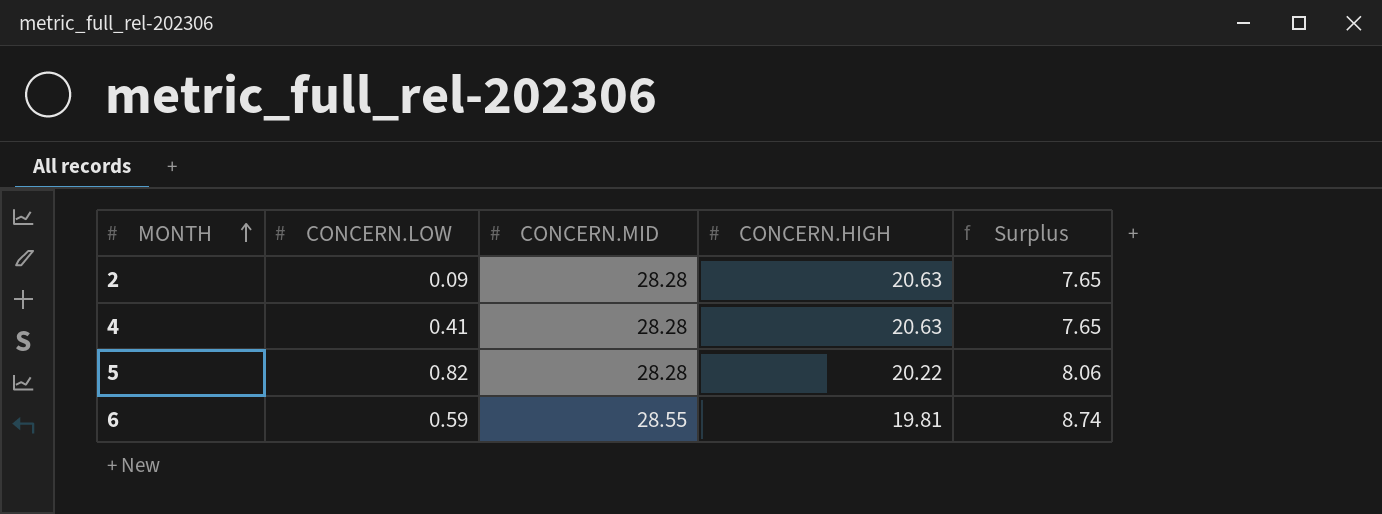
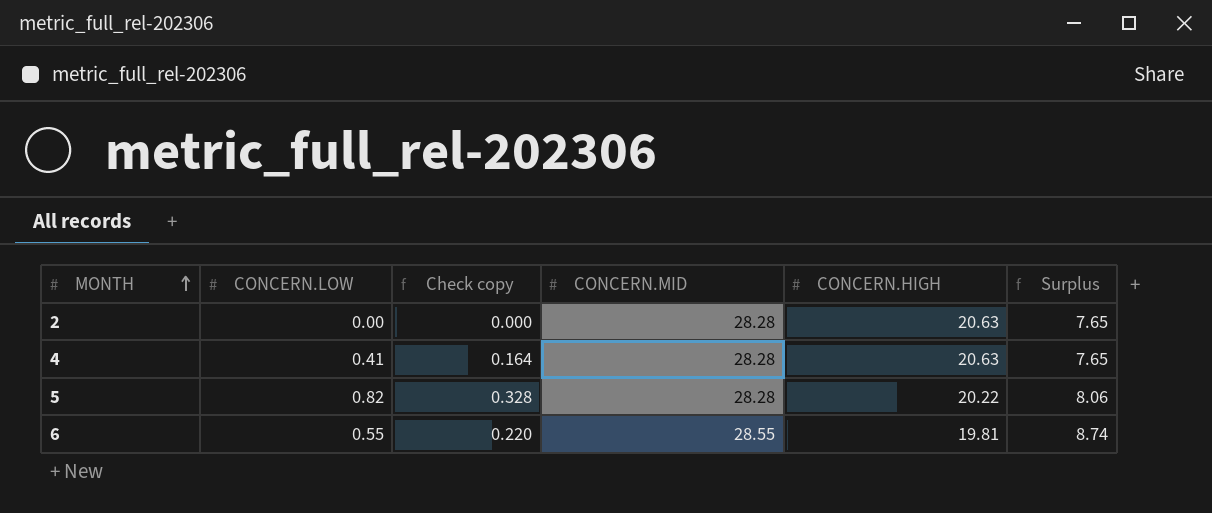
column Check copy | formula: none -> [CONCERN.LOW] * 0.4
2 | CONCERN.LOW: 0.09 -> 0.00
6 | CONCERN.LOW: 0.59 -> 0.55

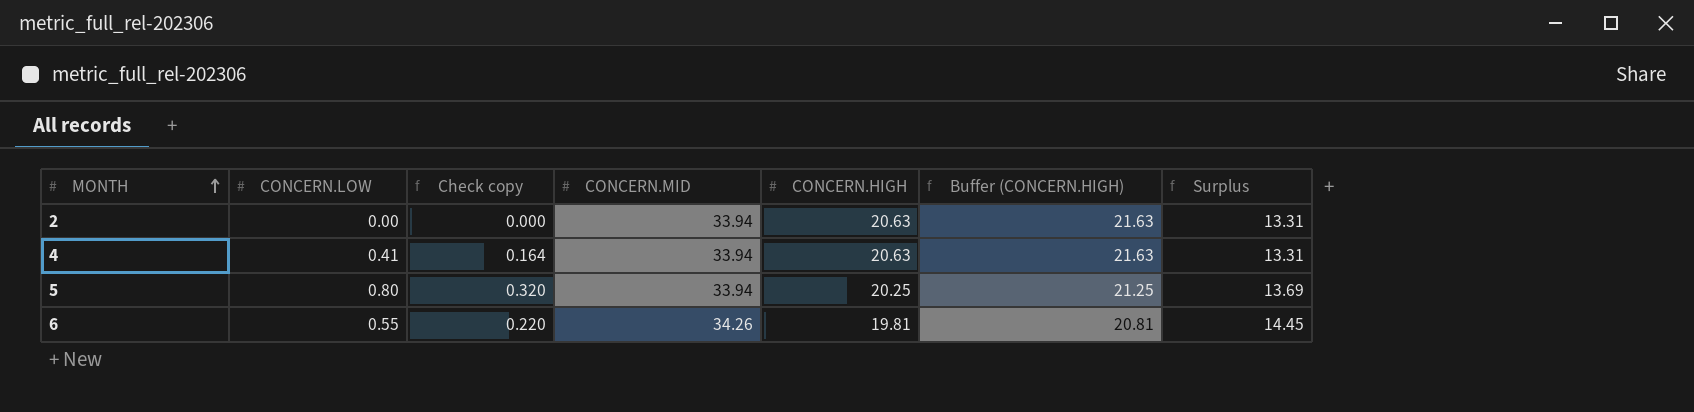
column Buffer (CONCERN.HIGH) | formula: none -> [CONCERN.HIGH] + 1
2 | CONCERN.MID: 28.28 -> 33.94
2 | Surplus: 7.65 -> 13.31
4 | CONCERN.MID: 28.28 -> 33.94
4 | Surplus: 7.65 -> 13.31
5 | CONCERN.LOW: 0.82 -> 0.80
5 | Check copy: 0.328 -> 0.320
5 | CONCERN.MID: 28.28 -> 33.94
5 | CONCERN.HIGH: 20.22 -> 20.25
5 | Surplus: 8.06 -> 13.69
6 | CONCERN.MID: 28.55 -> 34.26
6 | Surplus: 8.74 -> 14.45

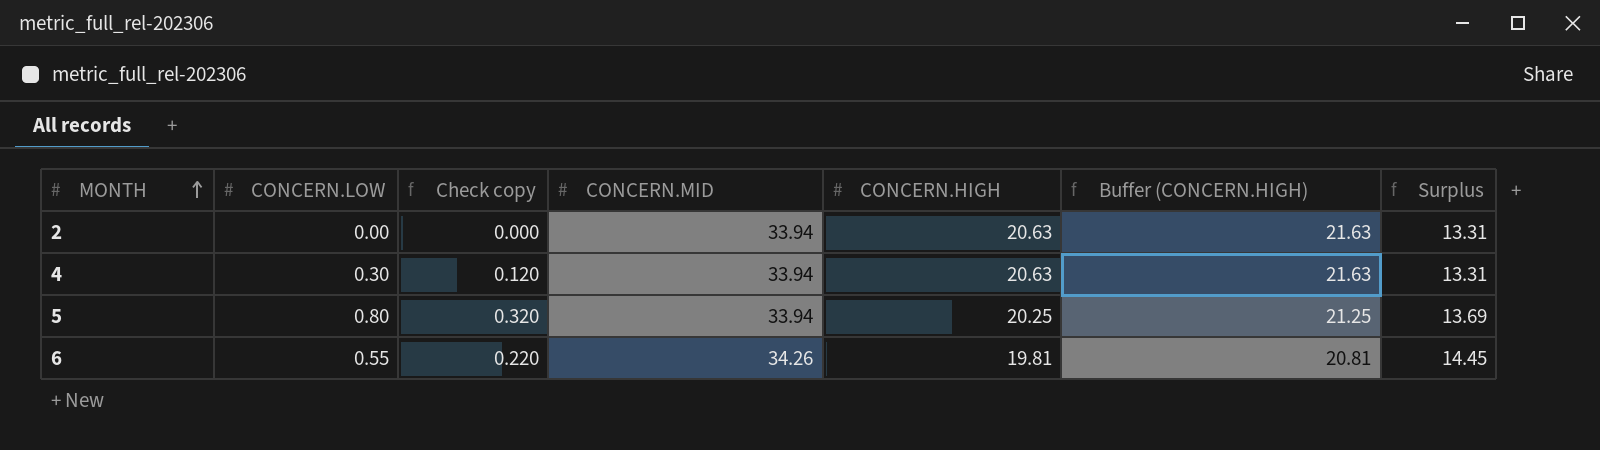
4 | CONCERN.LOW: 0.41 -> 0.30
4 | Check copy: 0.164 -> 0.120

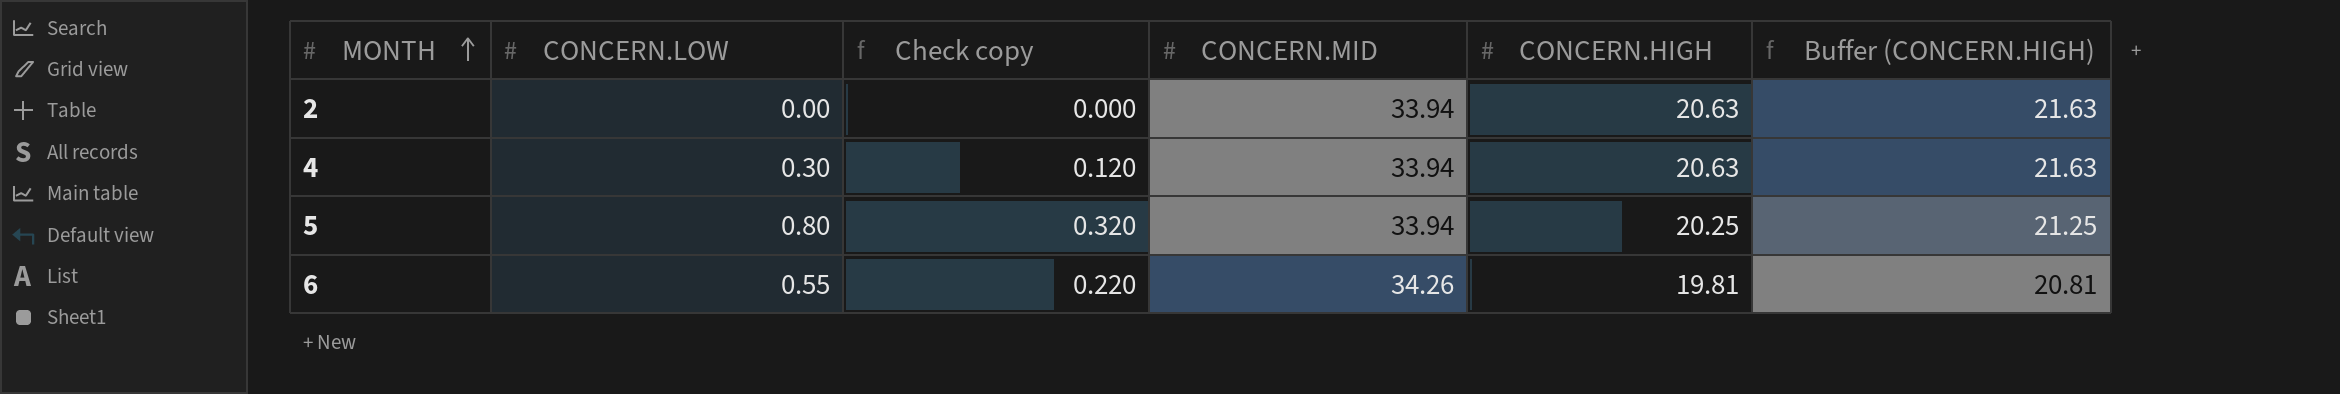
column Surplus | formula: [CONCERN.MID] - [CONCERN.HIGH] -> none

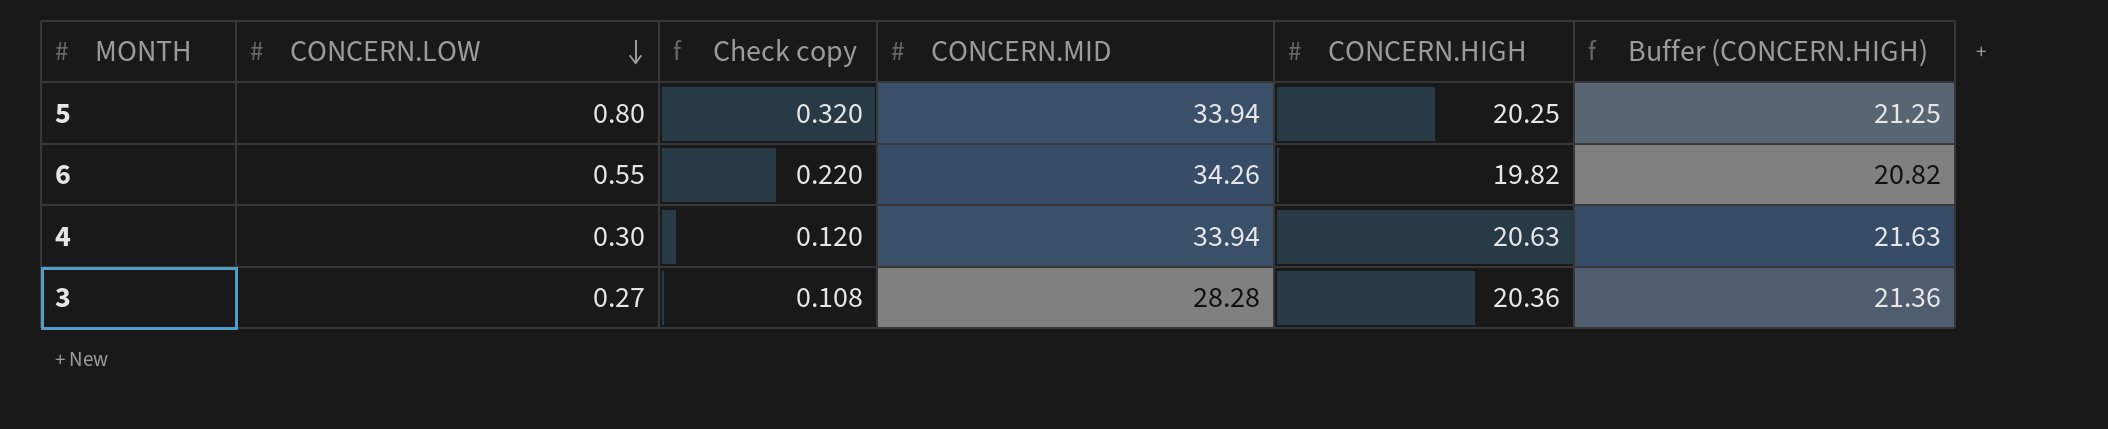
row order: MONTH ascending -> CONCERN.LOW descending
row 2: 0.00 | 0.000 | 33.94 | 20.63 | 21.63 -> none
6 | CONCERN.HIGH: 19.81 -> 19.82
6 | Buffer (CONCERN.HIGH): 20.81 -> 20.82
row 3: none -> 0.27 | 0.108 | 28.28 | 20.36 | 21.36

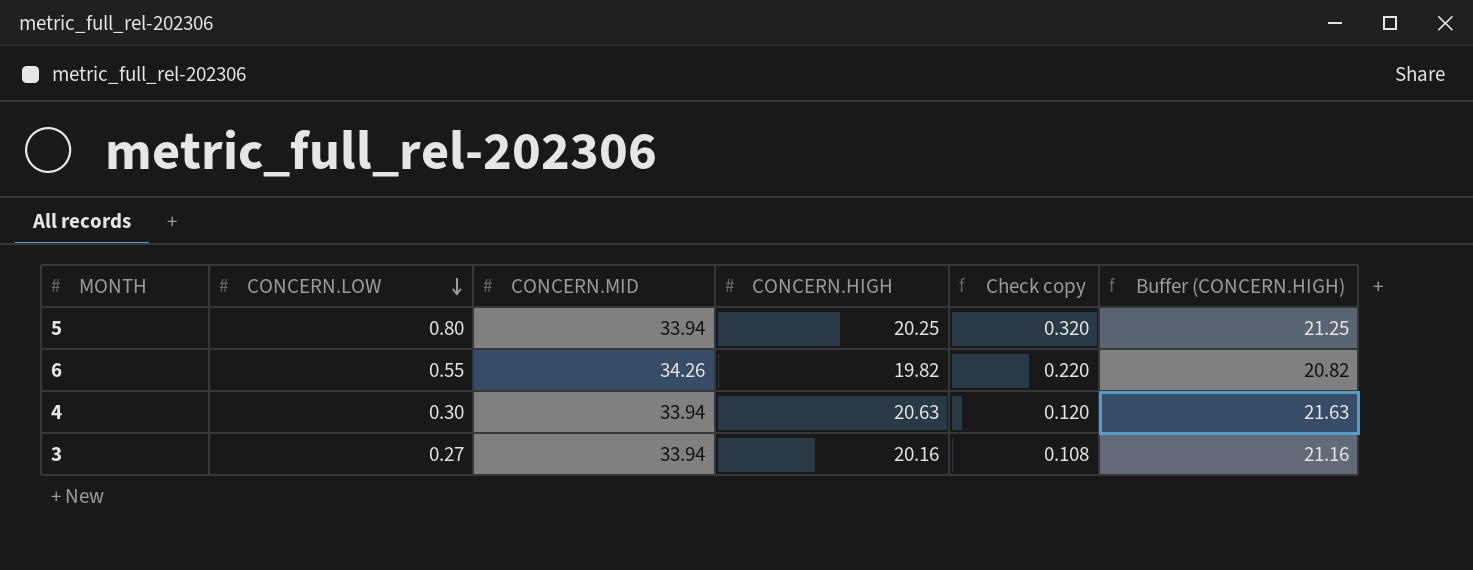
column Check copy | position: 3 -> 5
3 | CONCERN.MID: 28.28 -> 33.94
3 | CONCERN.HIGH: 20.36 -> 20.16
3 | Buffer (CONCERN.HIGH): 21.36 -> 21.16

